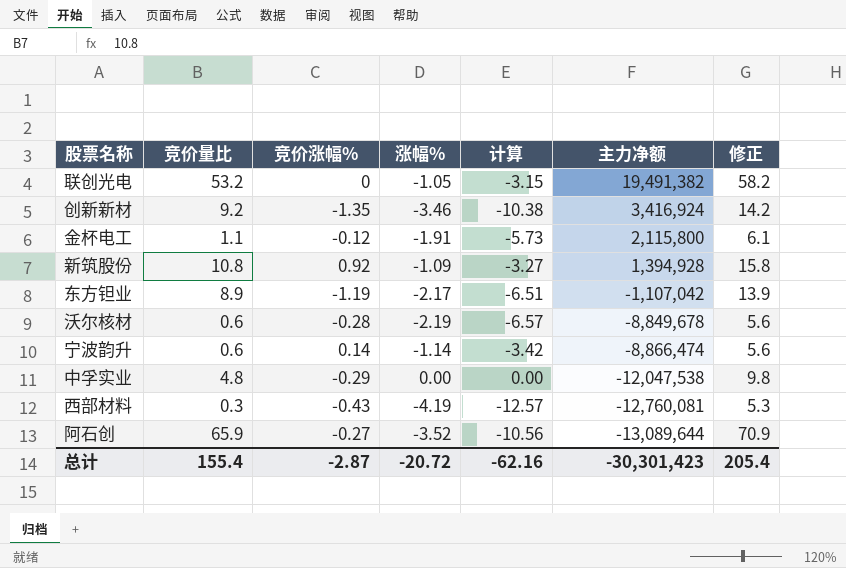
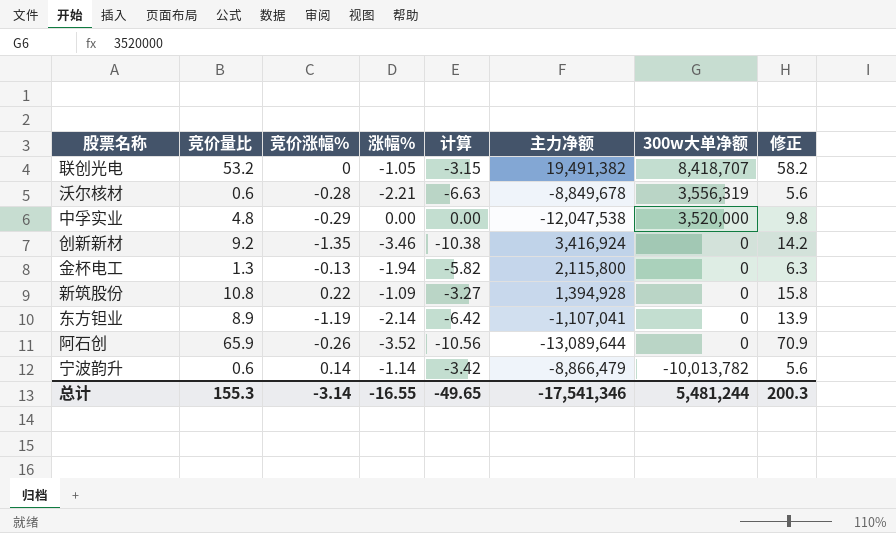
row order: 主力净额 descending -> 300w大单净额 descending
column 300w大单净额 | position: none -> 7
row 西部材料: 0.3 | -0.43 | -4.19 | -12.57 | -12,760,081 | 5.3 -> none
沃尔核材 | 涨幅%: -2.19 -> -2.21
沃尔核材 | 计算: -6.57 -> -6.63
金杯电工 | 竞价量比: 1.1 -> 1.3
金杯电工 | 竞价涨幅%: -0.12 -> -0.13
金杯电工 | 涨幅%: -1.91 -> -1.94
金杯电工 | 计算: -5.73 -> -5.82
金杯电工 | 修正: 6.1 -> 6.3
新筑股份 | 竞价涨幅%: 0.92 -> 0.22
东方钽业 | 涨幅%: -2.17 -> -2.14
东方钽业 | 计算: -6.51 -> -6.42
东方钽业 | 主力净额: -1,107,042 -> -1,107,041
阿石创 | 竞价涨幅%: -0.27 -> -0.26
宁波韵升 | 主力净额: -8,866,474 -> -8,866,479
总计 | 竞价量比: 155.4 -> 155.3
总计 | 竞价涨幅%: -2.87 -> -3.14
总计 | 涨幅%: -20.72 -> -16.55
总计 | 计算: -62.16 -> -49.65
总计 | 主力净额: -30,301,423 -> -17,541,346
总计 | 修正: 205.4 -> 200.3

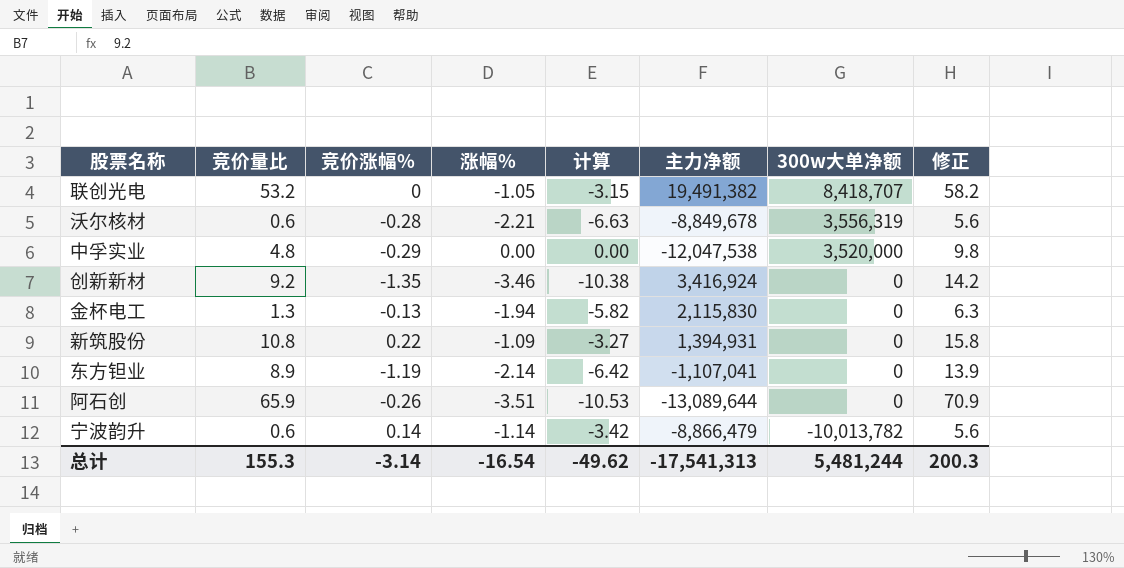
金杯电工 | 主力净额: 2,115,800 -> 2,115,830
新筑股份 | 主力净额: 1,394,928 -> 1,394,931
阿石创 | 涨幅%: -3.52 -> -3.51
阿石创 | 计算: -10.56 -> -10.53
总计 | 涨幅%: -16.55 -> -16.54
总计 | 计算: -49.65 -> -49.62
总计 | 主力净额: -17,541,346 -> -17,541,313

